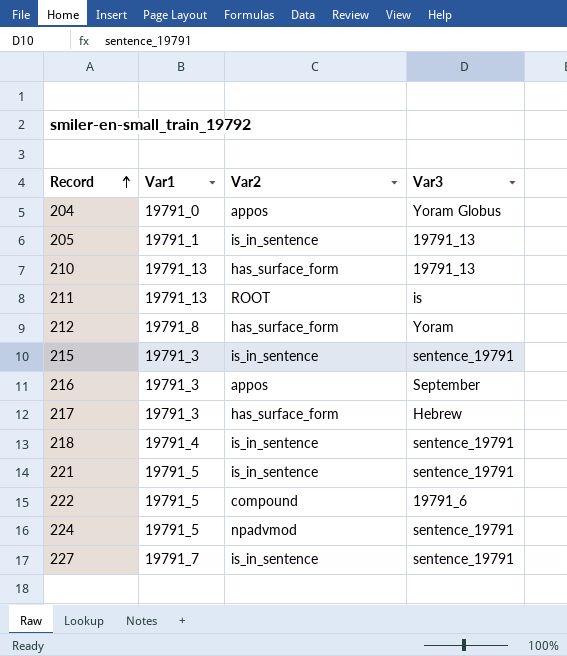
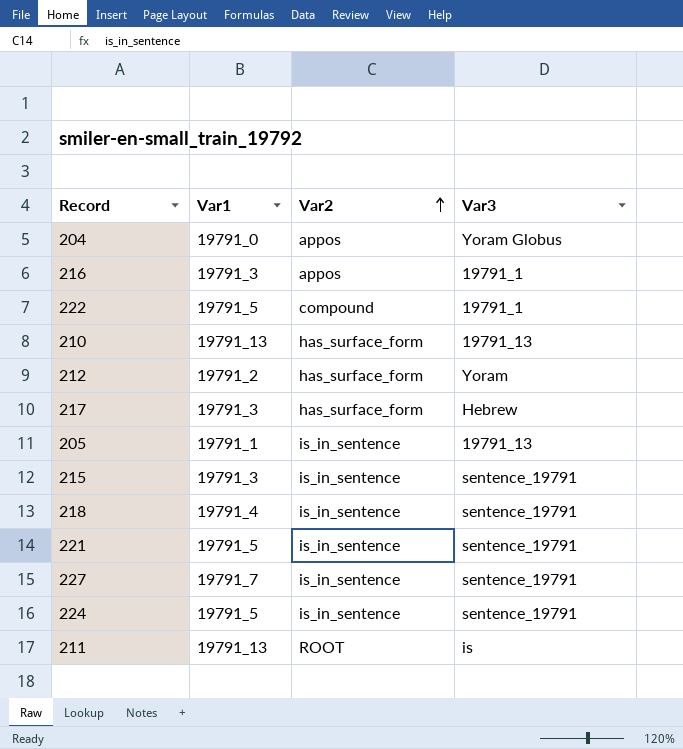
row order: Record ascending -> Var2 ascending
216 | Var3: September -> 19791_1
222 | Var3: 19791_6 -> 19791_1
212 | Var1: 19791_8 -> 19791_2
224 | Var2: npadvmod -> is_in_sentence

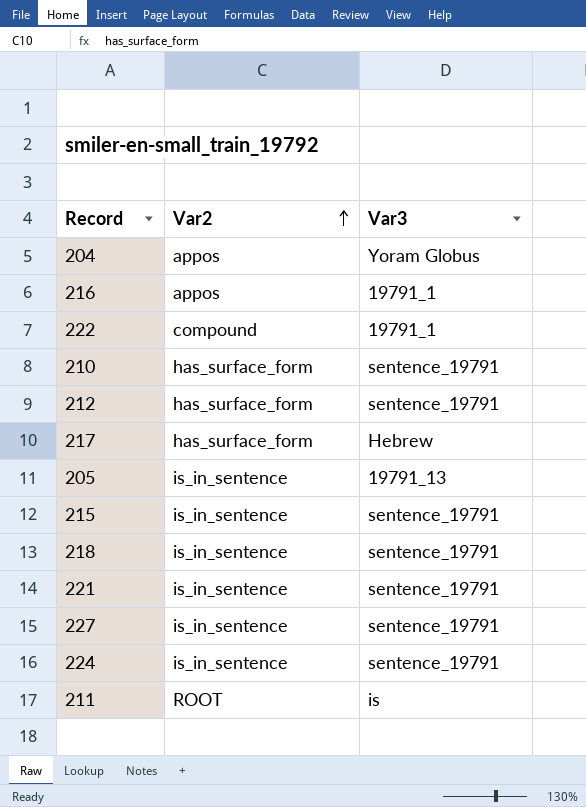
column Var1 | position: 2 -> none
210 | Var3: 19791_13 -> sentence_19791
212 | Var3: Yoram -> sentence_19791

